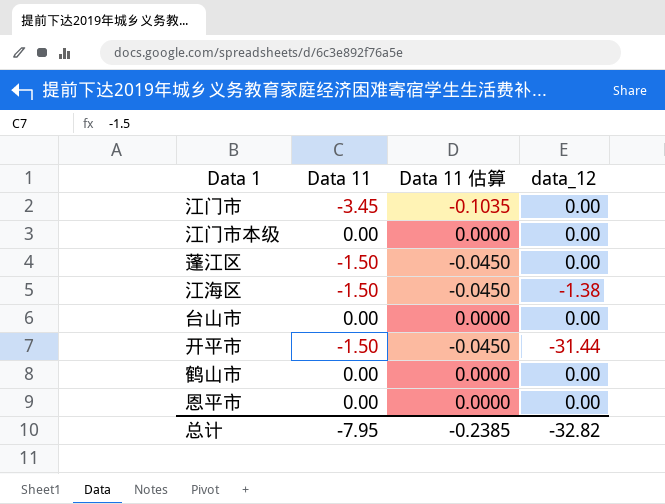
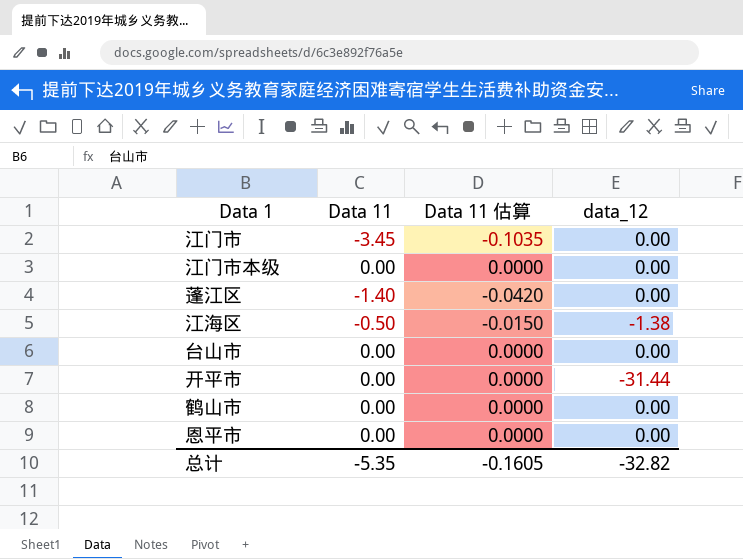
蓬江区 | Data 11: -1.50 -> -1.40
蓬江区 | Data 11 估算: -0.0450 -> -0.0420
江海区 | Data 11: -1.50 -> -0.50
江海区 | Data 11 估算: -0.0450 -> -0.0150
开平市 | Data 11: -1.50 -> 0.00
开平市 | Data 11 估算: -0.0450 -> 0.0000
总计 | Data 11: -7.95 -> -5.35
总计 | Data 11 估算: -0.2385 -> -0.1605

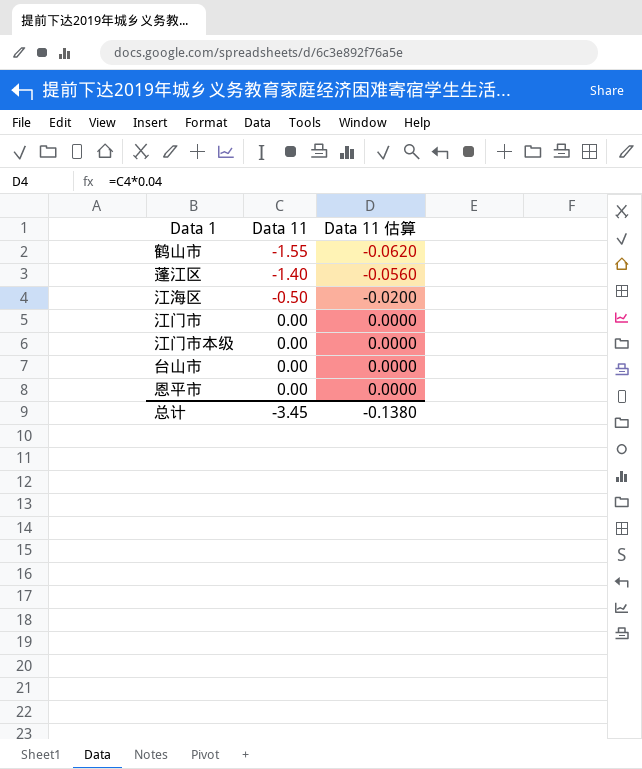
row order: none -> Data 11 ascending
column data_12 | position: 4 -> none
column Data 11 估算 | formula: [Data 11] * 0.03 -> [Data 11] * 0.04
row 开平市: 0.00 | 0.0000 | -31.44 -> none
鹤山市 | Data 11: 0.00 -> -1.55
江门市 | Data 11: -3.45 -> 0.00
总计 | Data 11: -5.35 -> -3.45
总计 | Data 11 估算: -0.1605 -> -0.1380

